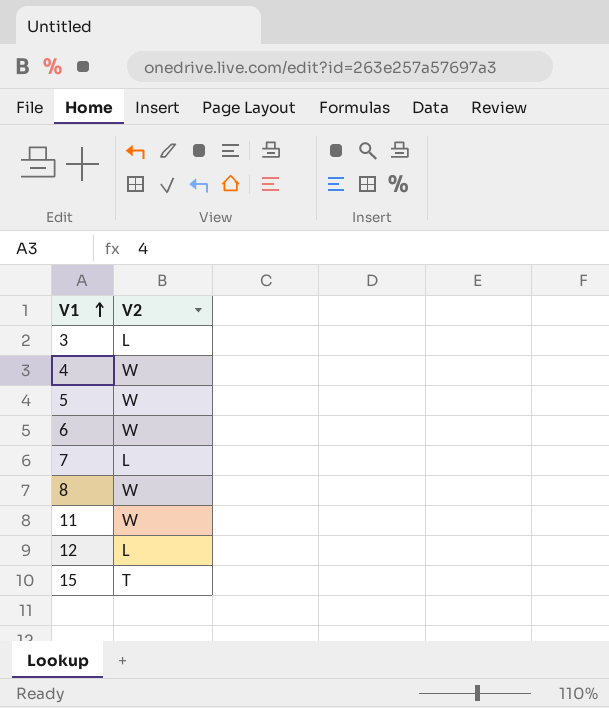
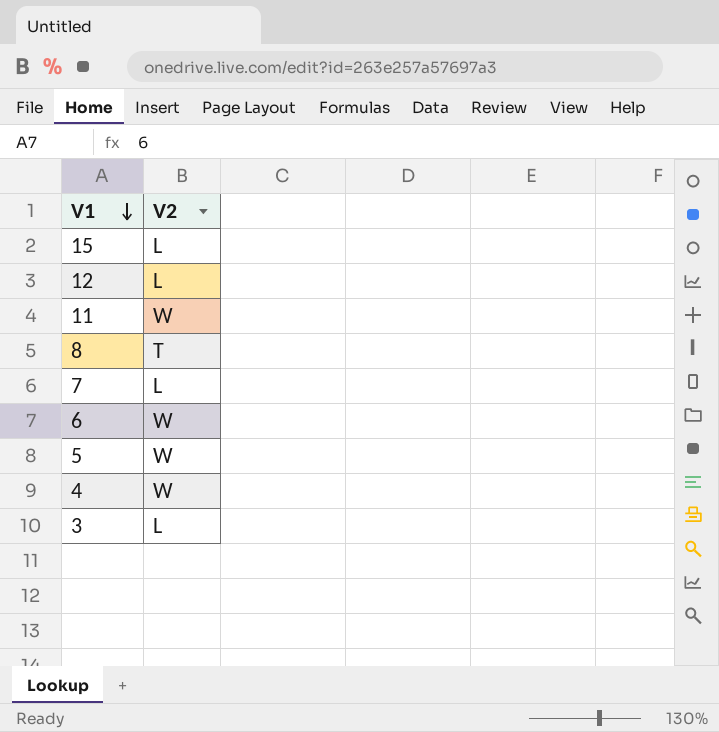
row order: V1 ascending -> V1 descending
15 | V2: T -> L
8 | V2: W -> T

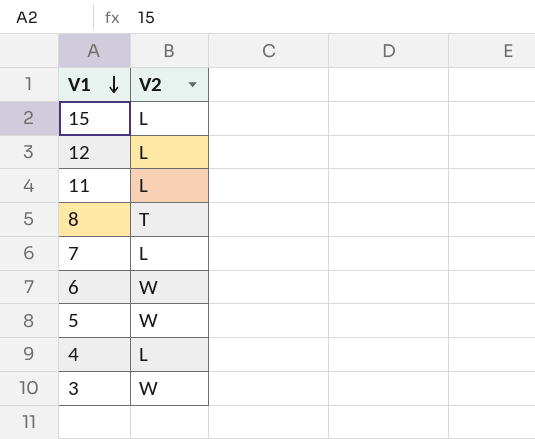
11 | V2: W -> L
4 | V2: W -> L
3 | V2: L -> W

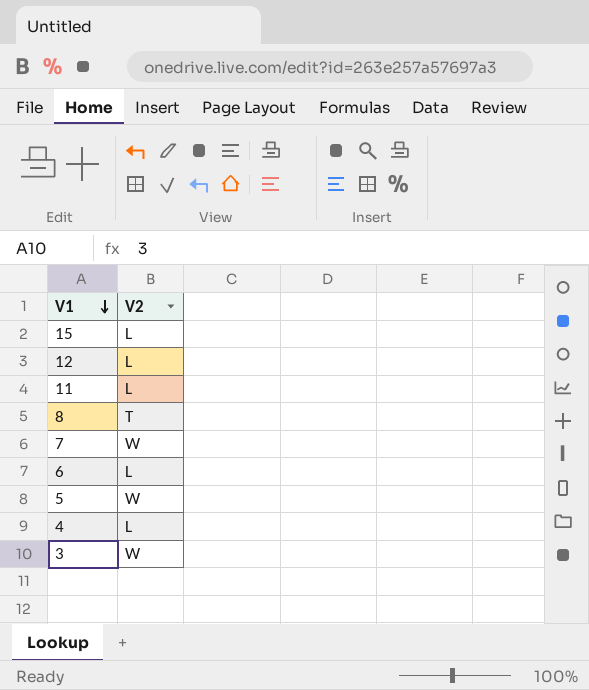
7 | V2: L -> W
6 | V2: W -> L

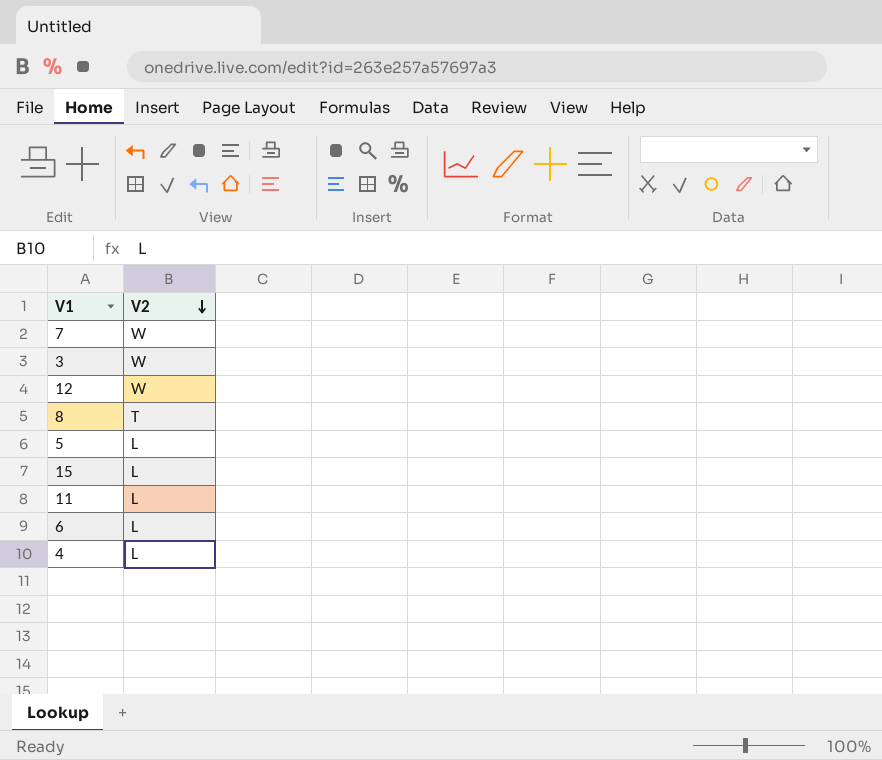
row order: V1 descending -> V2 descending
12 | V2: L -> W
5 | V2: W -> L

